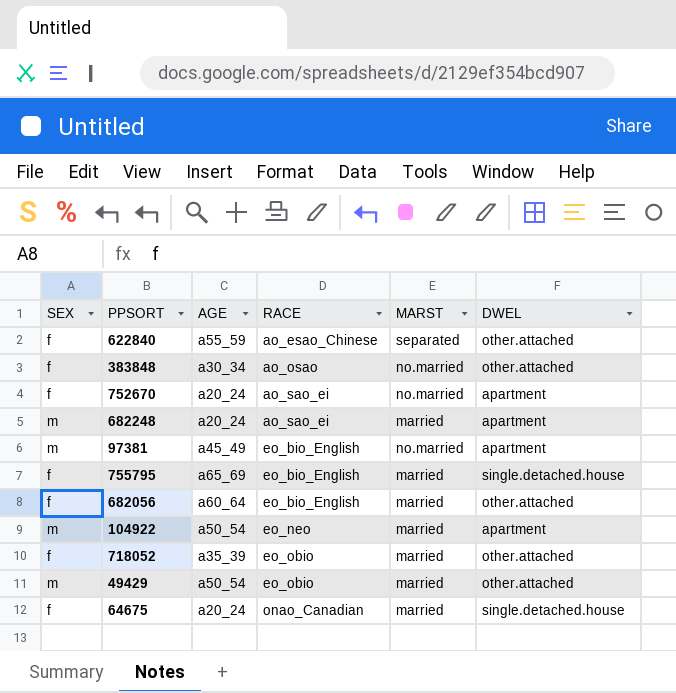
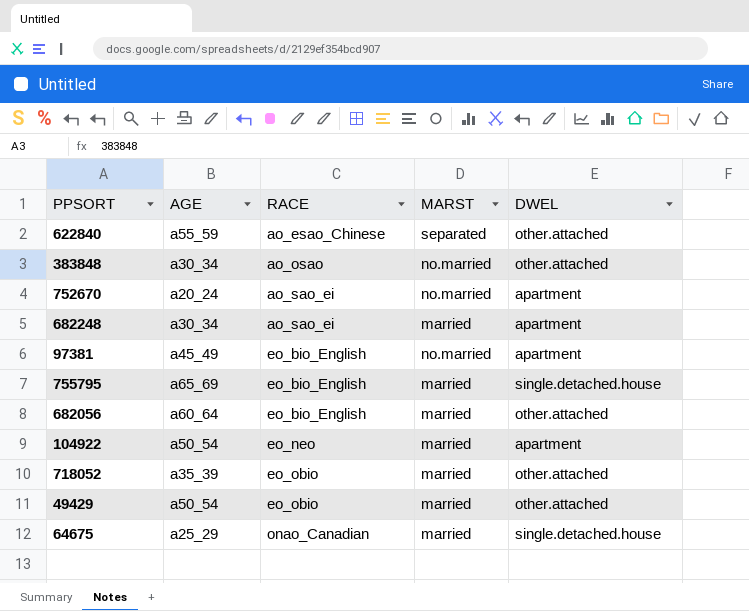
column SEX | position: 1 -> none
682248 | AGE: a20_24 -> a30_34
64675 | AGE: a20_24 -> a25_29

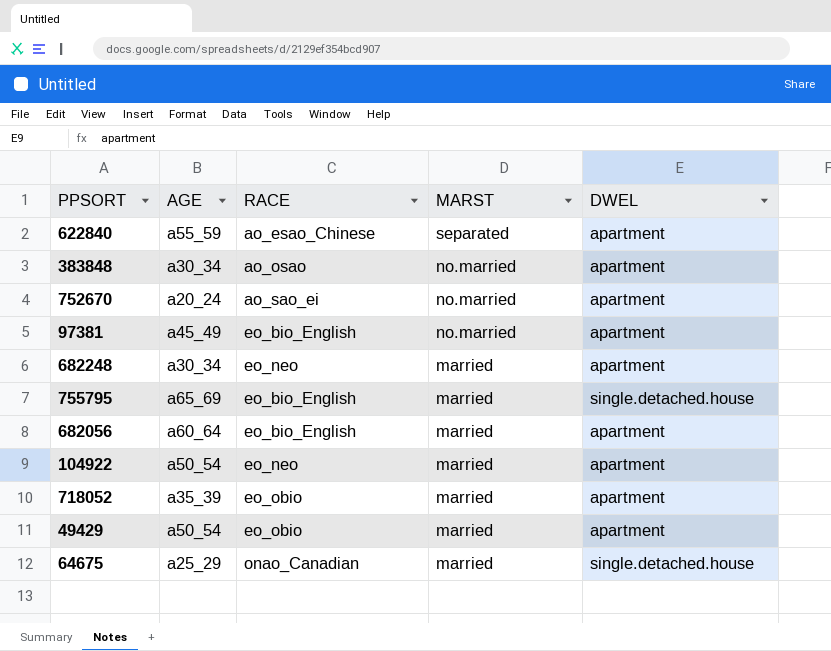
row order: RACE ascending -> MARST descending
622840 | DWEL: other.attached -> apartment
383848 | DWEL: other.attached -> apartment
682248 | RACE: ao_sao_ei -> eo_neo
682056 | DWEL: other.attached -> apartment
718052 | DWEL: other.attached -> apartment
49429 | DWEL: other.attached -> apartment

